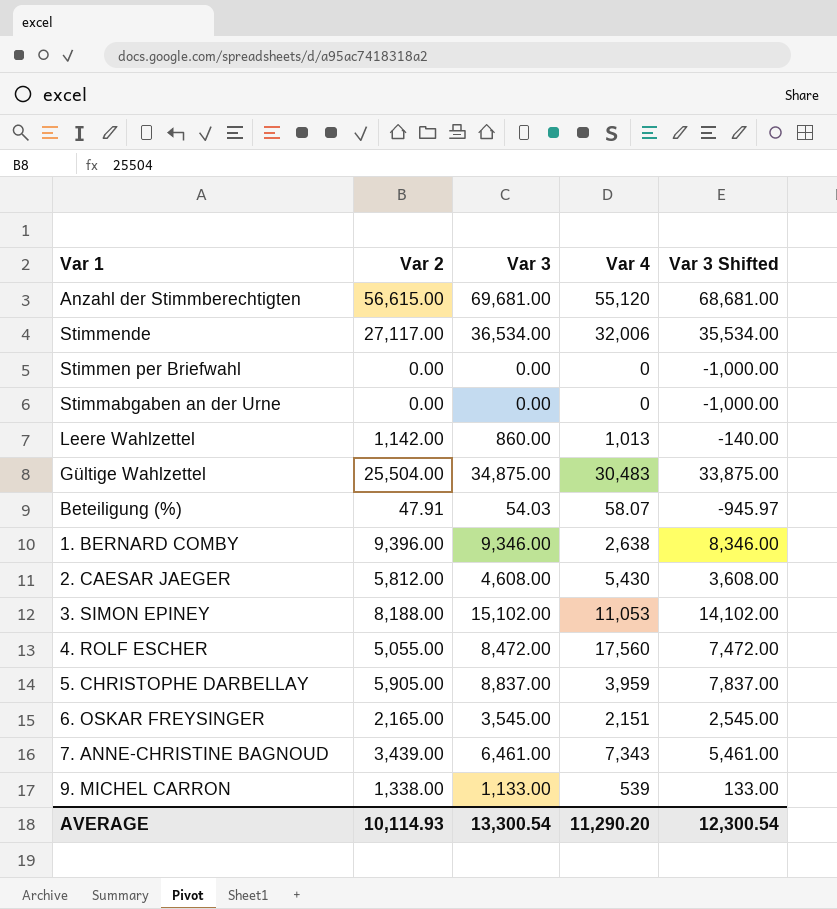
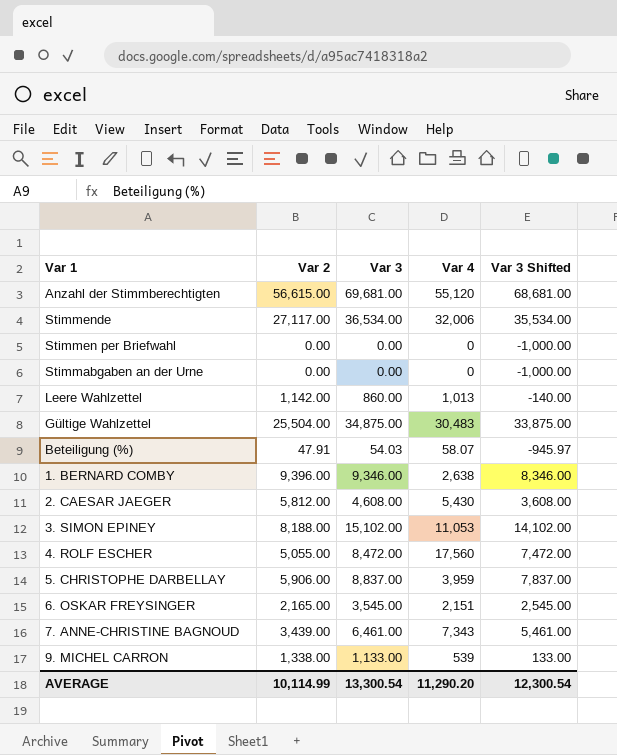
5. CHRISTOPHE DARBELLAY | Var 2: 5,905.00 -> 5,906.00
AVERAGE | Var 2: 10,114.93 -> 10,114.99

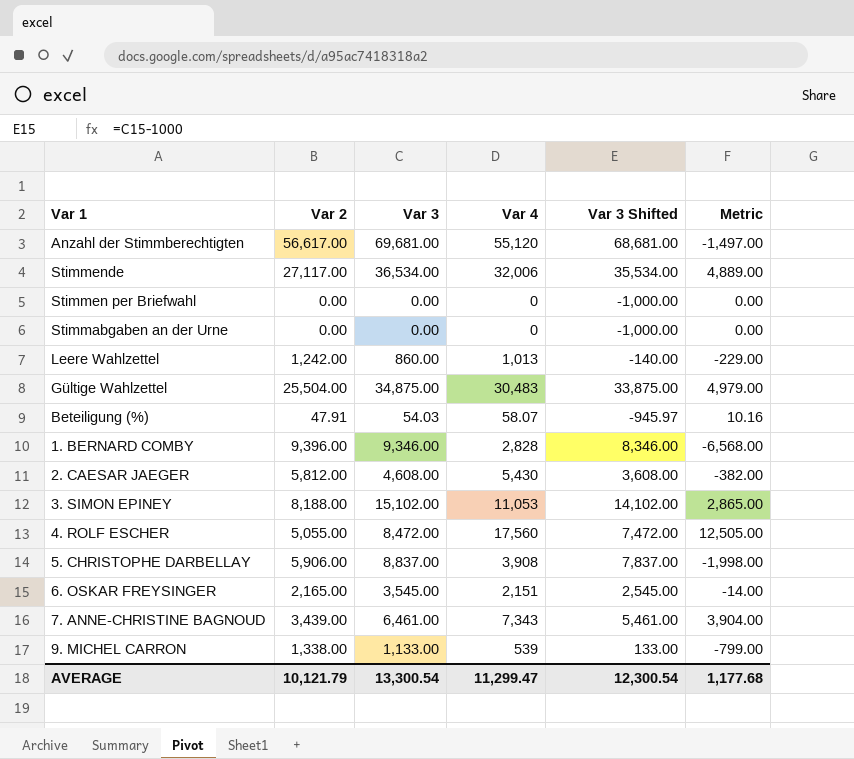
column Metric | formula: none -> [Var 4] - [Var 2]
Anzahl der Stimmberechtigten | Var 2: 56,615.00 -> 56,617.00
Leere Wahlzettel | Var 2: 1,142.00 -> 1,242.00
1. BERNARD COMBY | Var 4: 2,638 -> 2,828
5. CHRISTOPHE DARBELLAY | Var 4: 3,959 -> 3,908
AVERAGE | Var 2: 10,114.99 -> 10,121.79
AVERAGE | Var 4: 11,290.20 -> 11,299.47

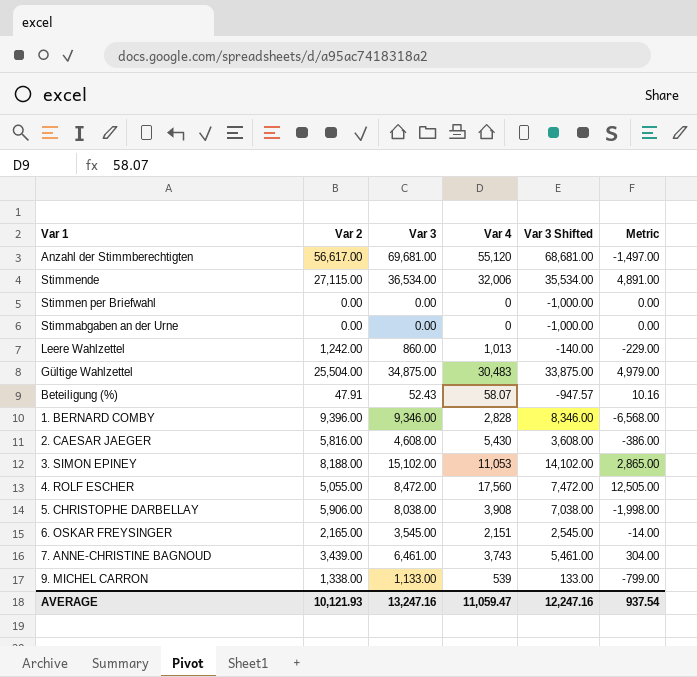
Stimmende | Var 2: 27,117.00 -> 27,115.00
Stimmende | Metric: 4,889.00 -> 4,891.00
Beteiligung (%) | Var 3: 54.03 -> 52.43
Beteiligung (%) | Var 3 Shifted: -945.97 -> -947.57
2. CAESAR JAEGER | Var 2: 5,812.00 -> 5,816.00
2. CAESAR JAEGER | Metric: -382.00 -> -386.00
5. CHRISTOPHE DARBELLAY | Var 3: 8,837.00 -> 8,038.00
5. CHRISTOPHE DARBELLAY | Var 3 Shifted: 7,837.00 -> 7,038.00
7. ANNE-CHRISTINE BAGNOUD | Var 4: 7,343 -> 3,743
7. ANNE-CHRISTINE BAGNOUD | Metric: 3,904.00 -> 304.00
AVERAGE | Var 2: 10,121.79 -> 10,121.93
AVERAGE | Var 3: 13,300.54 -> 13,247.16
AVERAGE | Var 4: 11,299.47 -> 11,059.47
AVERAGE | Var 3 Shifted: 12,300.54 -> 12,247.16
AVERAGE | Metric: 1,177.68 -> 937.54

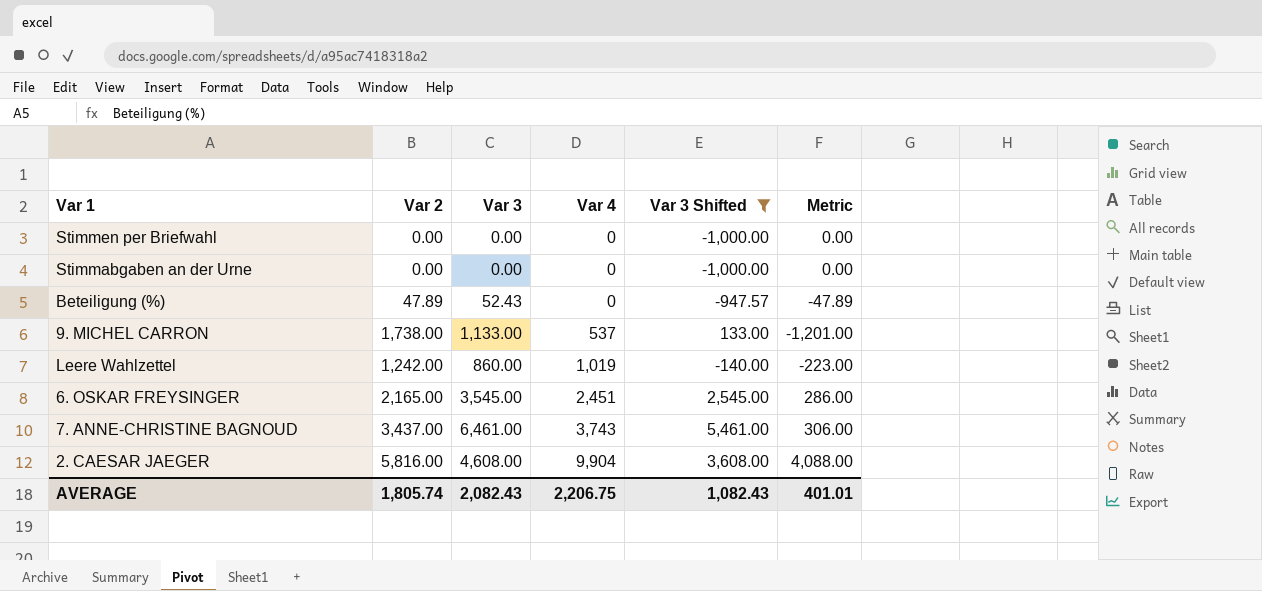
filter: none -> Var 3 Shifted <= 5,461.00
row order: none -> Var 4 ascending
Beteiligung (%) | Var 2: 47.91 -> 47.89
Beteiligung (%) | Var 4: 58.07 -> 0
Beteiligung (%) | Metric: 10.16 -> -47.89
9. MICHEL CARRON | Var 2: 1,338.00 -> 1,738.00
9. MICHEL CARRON | Var 4: 539 -> 537
9. MICHEL CARRON | Metric: -799.00 -> -1,201.00
Leere Wahlzettel | Var 4: 1,013 -> 1,019
Leere Wahlzettel | Metric: -229.00 -> -223.00
6. OSKAR FREYSINGER | Var 4: 2,151 -> 2,451
6. OSKAR FREYSINGER | Metric: -14.00 -> 286.00
7. ANNE-CHRISTINE BAGNOUD | Var 2: 3,439.00 -> 3,437.00
7. ANNE-CHRISTINE BAGNOUD | Metric: 304.00 -> 306.00
2. CAESAR JAEGER | Var 4: 5,430 -> 9,904
2. CAESAR JAEGER | Metric: -386.00 -> 4,088.00
AVERAGE | Var 2: 10,121.93 -> 1,805.74
AVERAGE | Var 3: 13,247.16 -> 2,082.43
AVERAGE | Var 4: 11,059.47 -> 2,206.75
AVERAGE | Var 3 Shifted: 12,247.16 -> 1,082.43
AVERAGE | Metric: 937.54 -> 401.01

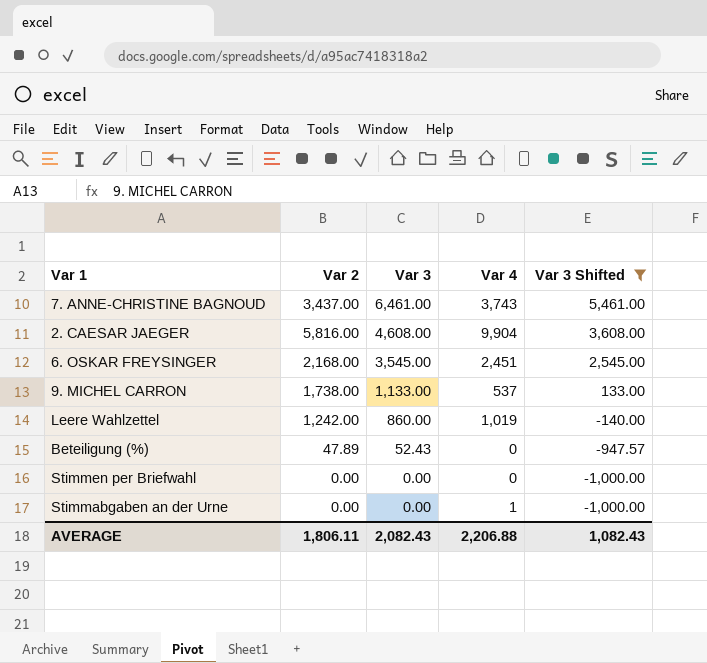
row order: Var 4 ascending -> Var 3 descending
column Metric | formula: [Var 4] - [Var 2] -> none
6. OSKAR FREYSINGER | Var 2: 2,165.00 -> 2,168.00
Stimmabgaben an der Urne | Var 4: 0 -> 1
AVERAGE | Var 2: 1,805.74 -> 1,806.11
AVERAGE | Var 4: 2,206.75 -> 2,206.88

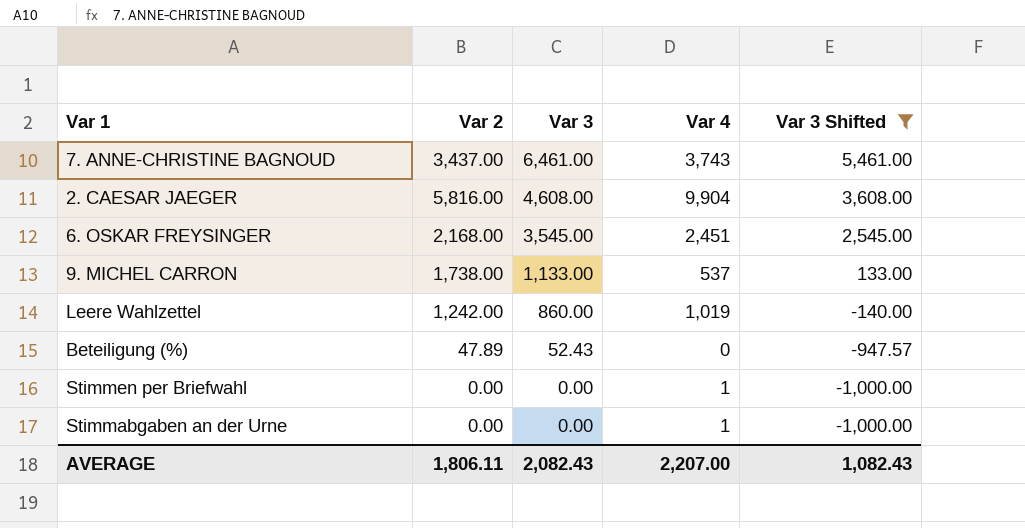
Stimmen per Briefwahl | Var 4: 0 -> 1
AVERAGE | Var 4: 2,206.88 -> 2,207.00

